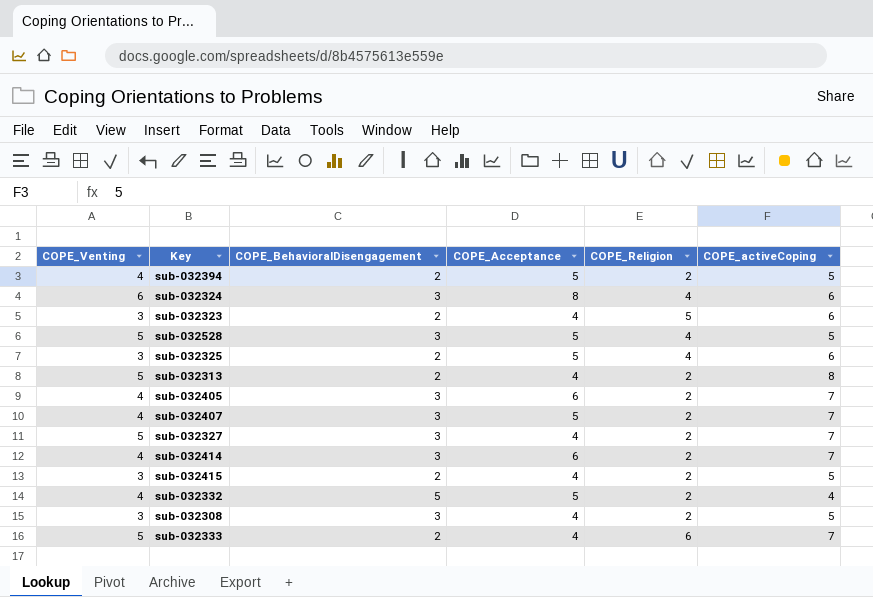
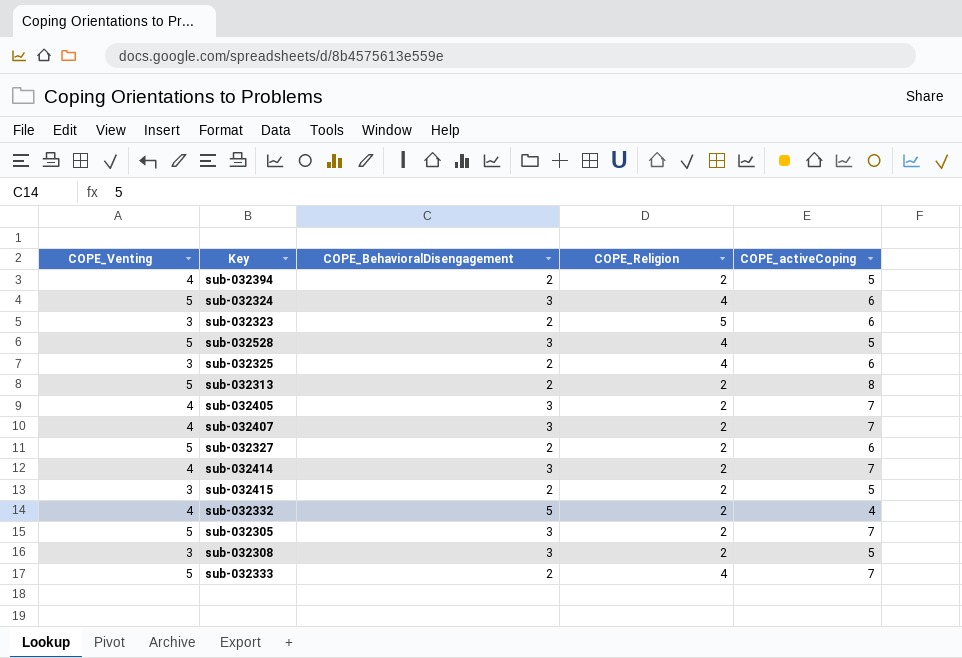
column COPE_Acceptance | position: 4 -> none
sub-032324 | COPE_Venting: 6 -> 5
sub-032327 | COPE_BehavioralDisengagement: 3 -> 2
sub-032327 | COPE_activeCoping: 7 -> 6
row sub-032305: none -> 5 | 3 | 2 | 7
sub-032333 | COPE_Religion: 6 -> 4

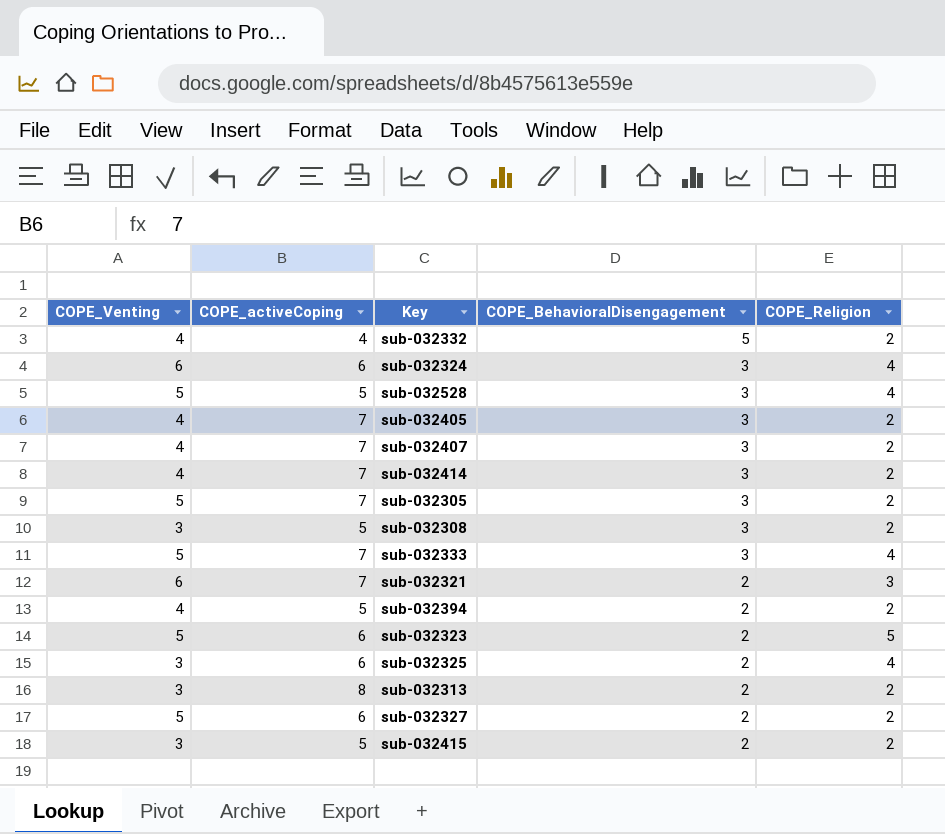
row order: none -> COPE_BehavioralDisengagement descending
column COPE_activeCoping | position: 5 -> 2
sub-032324 | COPE_Venting: 5 -> 6
sub-032333 | COPE_BehavioralDisengagement: 2 -> 3
row sub-032321: none -> 6 | 7 | 2 | 3
sub-032323 | COPE_Venting: 3 -> 5
sub-032313 | COPE_Venting: 5 -> 3

